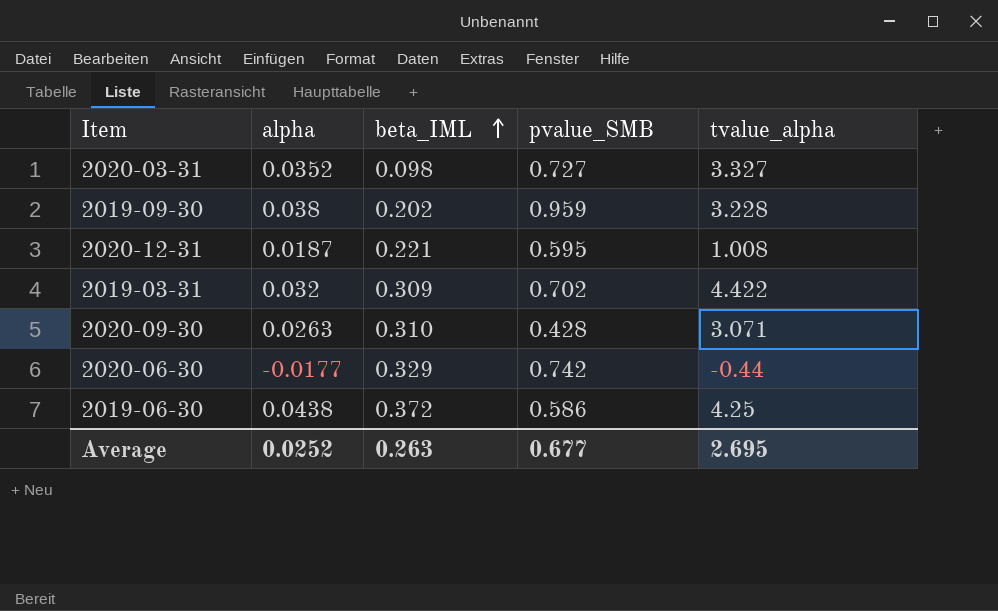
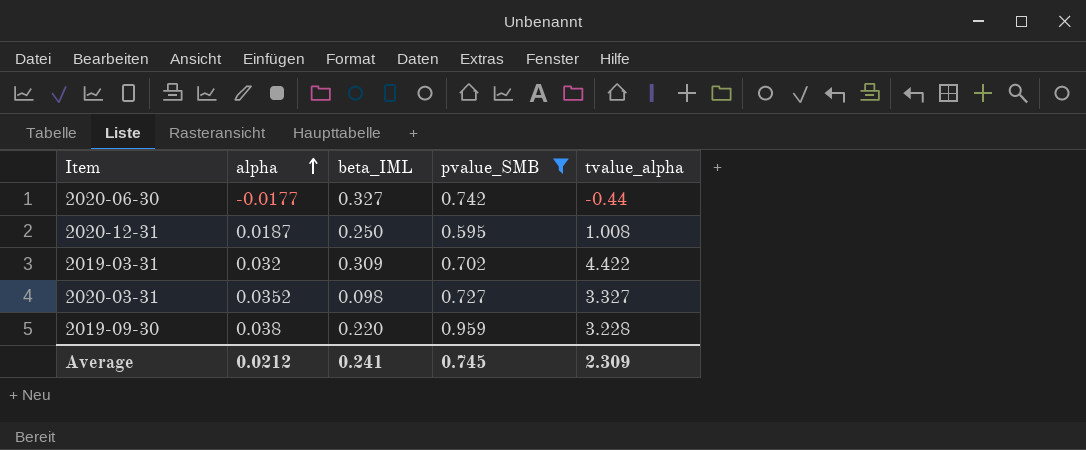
filter: none -> pvalue_SMB >= 0.595
row order: beta_IML ascending -> alpha ascending
2020-06-30 | beta_IML: 0.329 -> 0.327
2020-12-31 | beta_IML: 0.221 -> 0.250
2019-09-30 | beta_IML: 0.202 -> 0.220
Average | alpha: 0.0252 -> 0.0212
Average | beta_IML: 0.263 -> 0.241
Average | pvalue_SMB: 0.677 -> 0.745
Average | tvalue_alpha: 2.695 -> 2.309

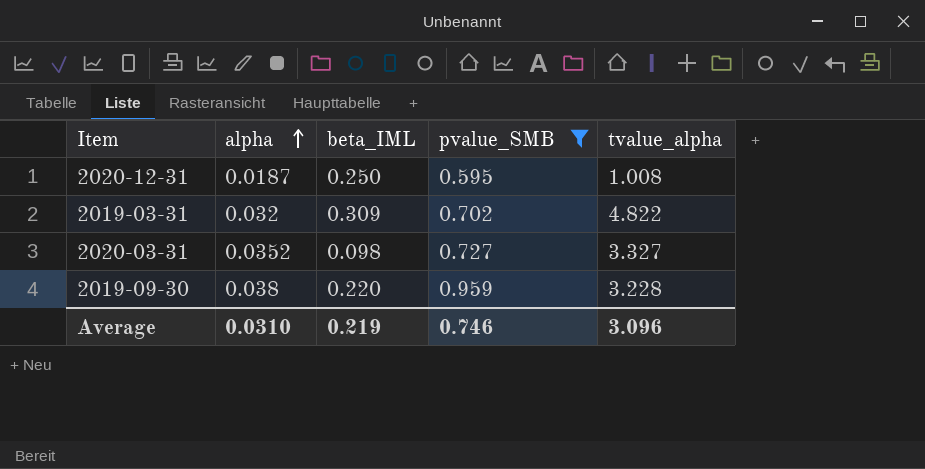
row 2020-06-30: -0.0177 | 0.327 | 0.742 | -0.44 -> none
2019-03-31 | tvalue_alpha: 4.422 -> 4.822
Average | alpha: 0.0212 -> 0.0310
Average | beta_IML: 0.241 -> 0.219
Average | pvalue_SMB: 0.745 -> 0.746
Average | tvalue_alpha: 2.309 -> 3.096

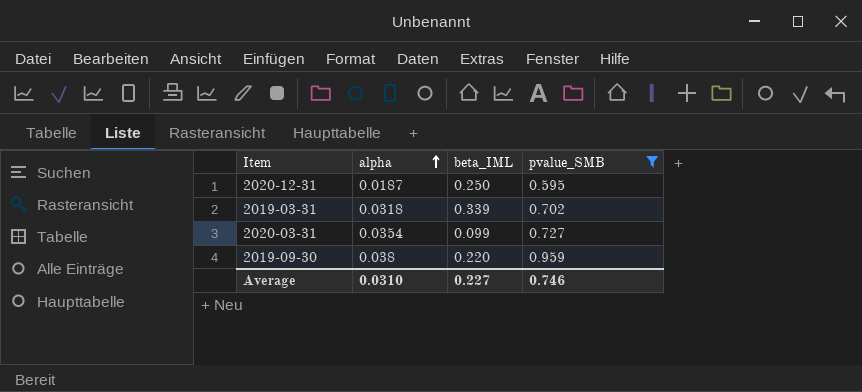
column tvalue_alpha | position: 5 -> none
2019-03-31 | alpha: 0.032 -> 0.0318
2019-03-31 | beta_IML: 0.309 -> 0.339
2020-03-31 | alpha: 0.0352 -> 0.0354
2020-03-31 | beta_IML: 0.098 -> 0.099
Average | beta_IML: 0.219 -> 0.227

